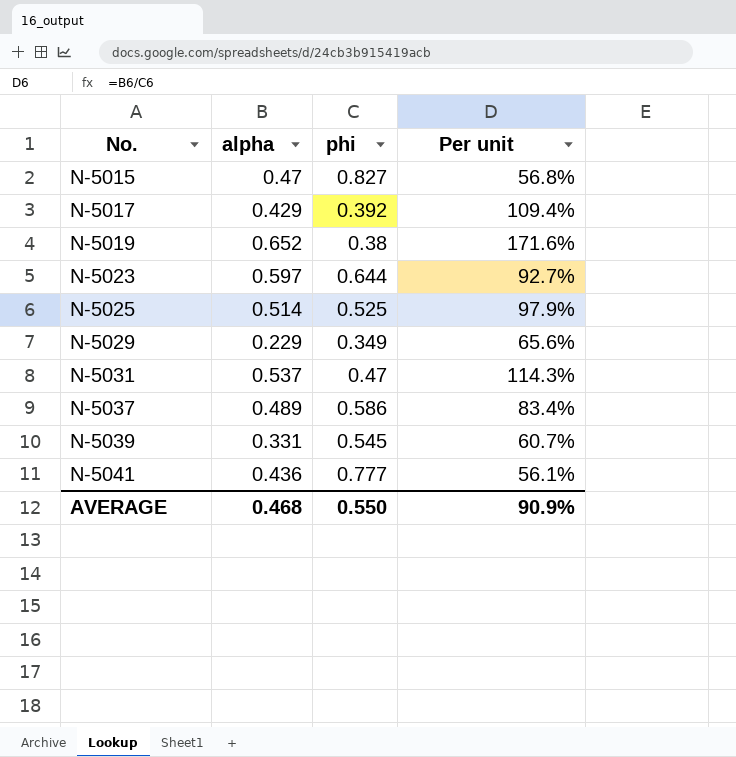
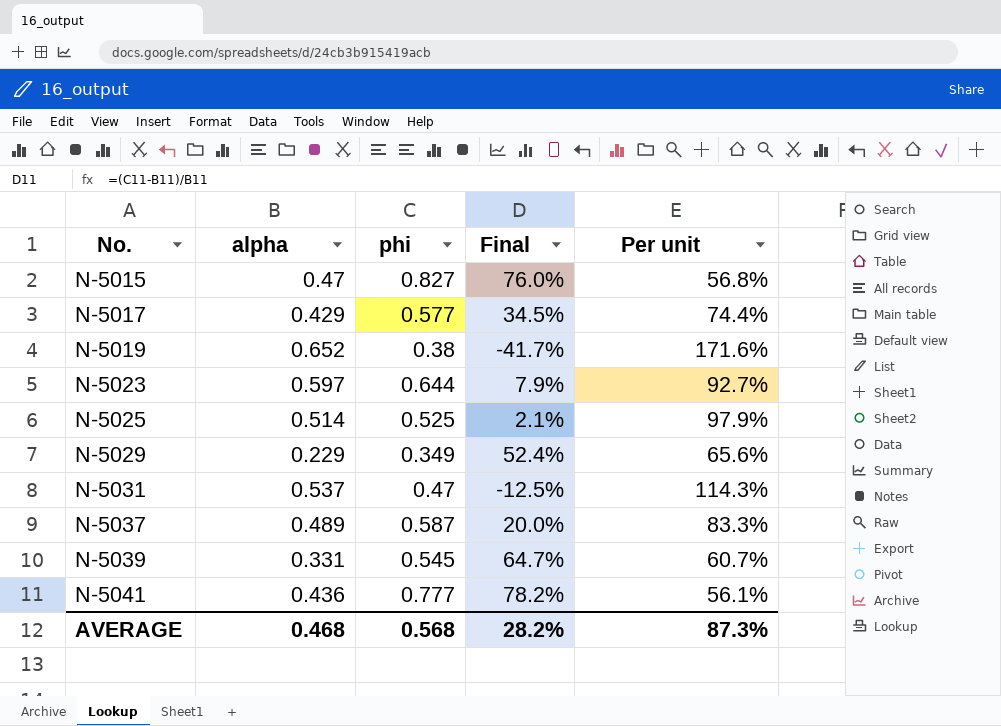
column Final | formula: none -> ([phi] - [alpha]) / [alpha]
N-5017 | phi: 0.392 -> 0.577
N-5017 | Per unit: 109.4% -> 74.4%
N-5037 | phi: 0.586 -> 0.587
N-5037 | Per unit: 83.4% -> 83.3%
AVERAGE | phi: 0.550 -> 0.568
AVERAGE | Per unit: 90.9% -> 87.3%

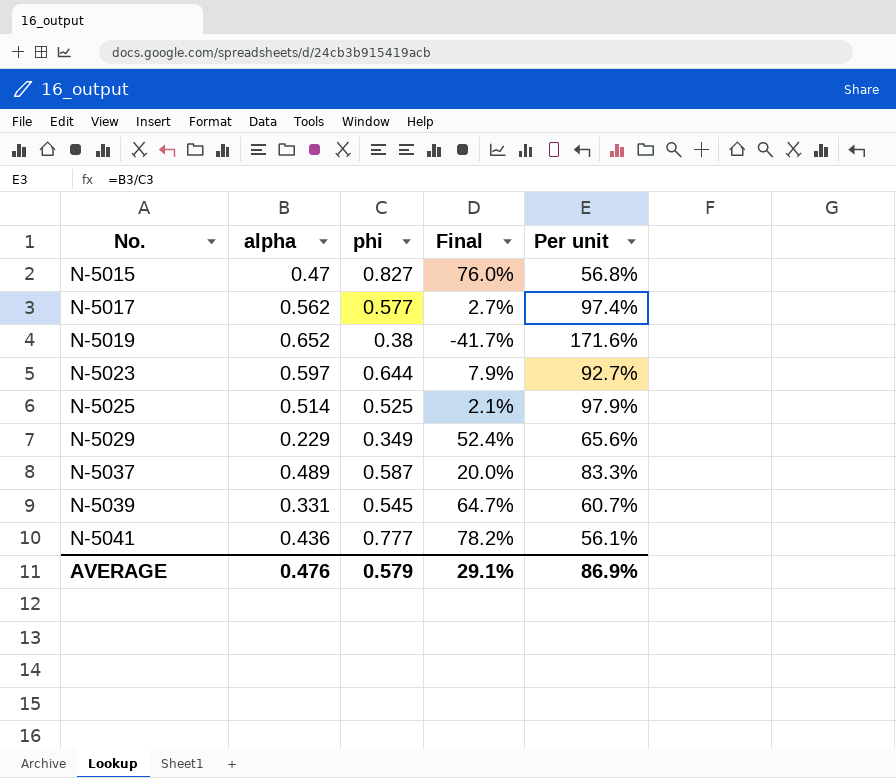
row N-5031: 0.537 | 0.47 | -12.5% | 114.3% -> none
N-5017 | alpha: 0.429 -> 0.562
N-5017 | Final: 34.5% -> 2.7%
N-5017 | Per unit: 74.4% -> 97.4%
AVERAGE | alpha: 0.468 -> 0.476
AVERAGE | phi: 0.568 -> 0.579
AVERAGE | Final: 28.2% -> 29.1%
AVERAGE | Per unit: 87.3% -> 86.9%

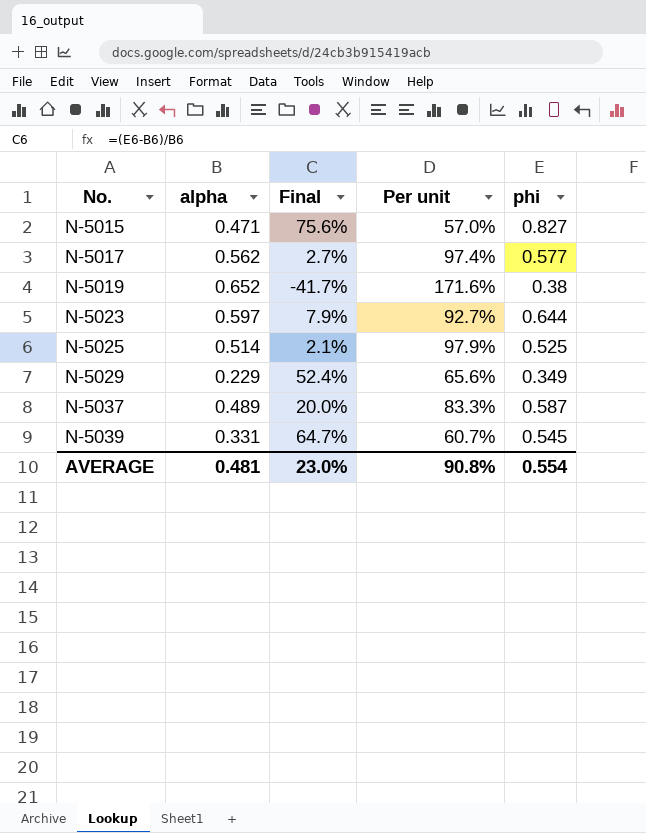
column phi | position: 3 -> 5
row N-5041: 0.436 | 0.777 | 78.2% | 56.1% -> none
N-5015 | alpha: 0.47 -> 0.471
N-5015 | Final: 76.0% -> 75.6%
N-5015 | Per unit: 56.8% -> 57.0%
AVERAGE | alpha: 0.476 -> 0.481
AVERAGE | Final: 29.1% -> 23.0%
AVERAGE | Per unit: 86.9% -> 90.8%
AVERAGE | phi: 0.579 -> 0.554

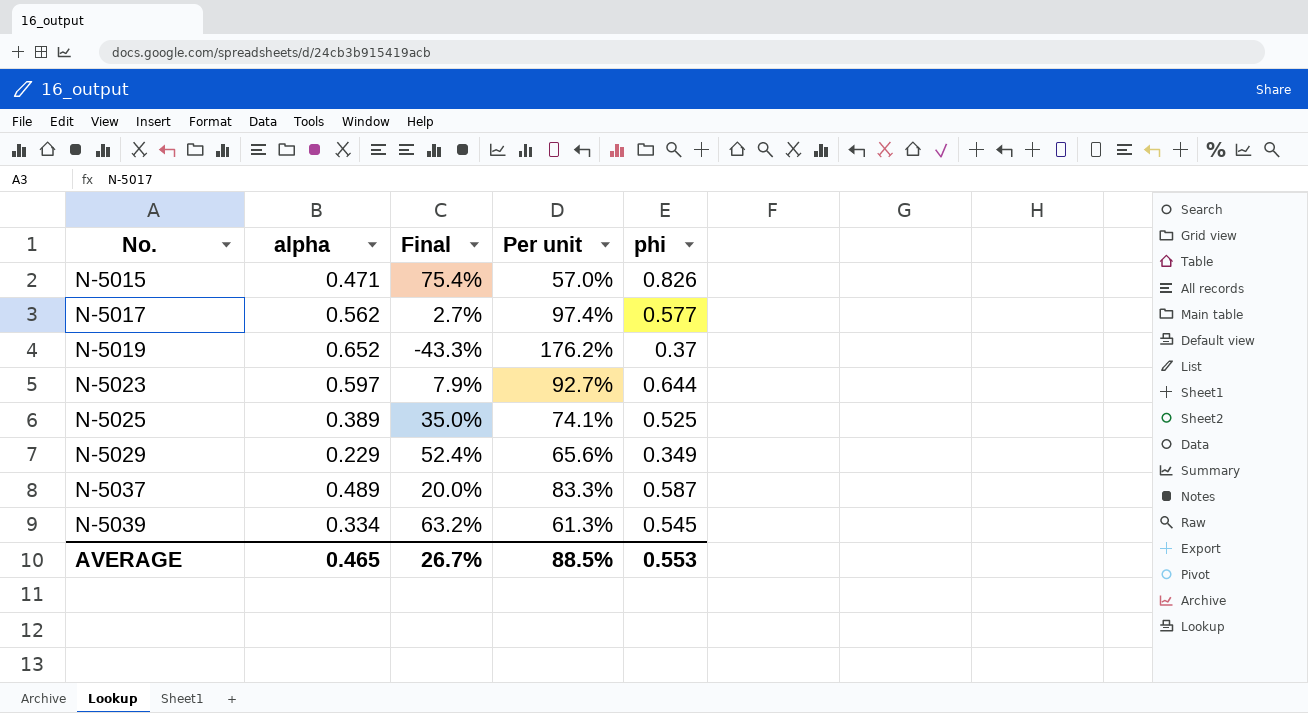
N-5015 | Final: 75.6% -> 75.4%
N-5015 | phi: 0.827 -> 0.826
N-5019 | Final: -41.7% -> -43.3%
N-5019 | Per unit: 171.6% -> 176.2%
N-5019 | phi: 0.38 -> 0.37
N-5025 | alpha: 0.514 -> 0.389
N-5025 | Final: 2.1% -> 35.0%
N-5025 | Per unit: 97.9% -> 74.1%
N-5039 | alpha: 0.331 -> 0.334
N-5039 | Final: 64.7% -> 63.2%
N-5039 | Per unit: 60.7% -> 61.3%
AVERAGE | alpha: 0.481 -> 0.465
AVERAGE | Final: 23.0% -> 26.7%
AVERAGE | Per unit: 90.8% -> 88.5%
AVERAGE | phi: 0.554 -> 0.553

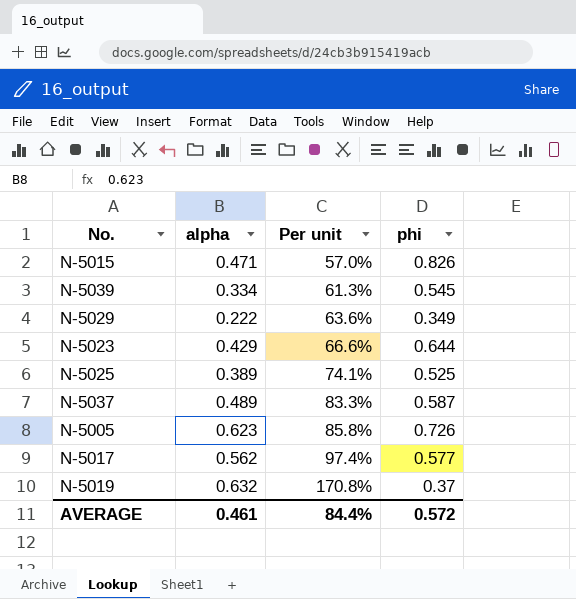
row order: No. ascending -> Per unit ascending
column Final | formula: ([phi] - [alpha]) / [alpha] -> none
N-5029 | alpha: 0.229 -> 0.222
N-5029 | Per unit: 65.6% -> 63.6%
N-5023 | alpha: 0.597 -> 0.429
N-5023 | Per unit: 92.7% -> 66.6%
row N-5005: none -> 0.623 | 85.8% | 0.726
N-5019 | alpha: 0.652 -> 0.632
N-5019 | Per unit: 176.2% -> 170.8%
AVERAGE | alpha: 0.465 -> 0.461
AVERAGE | Per unit: 88.5% -> 84.4%
AVERAGE | phi: 0.553 -> 0.572

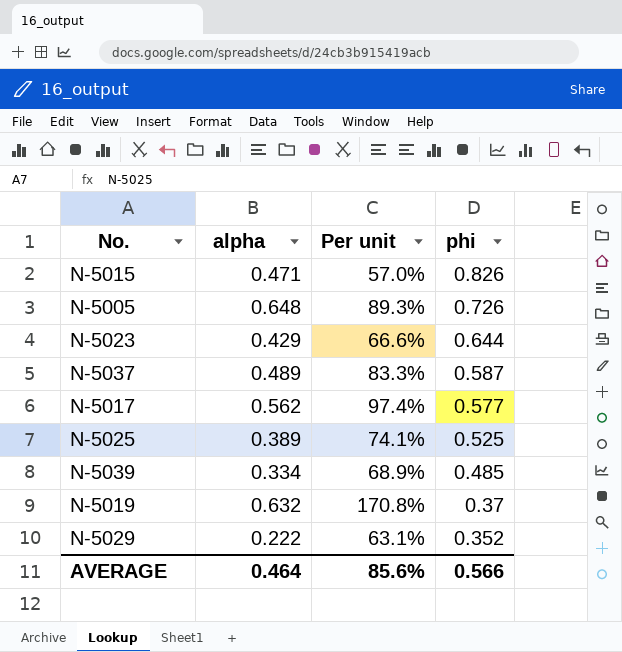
row order: Per unit ascending -> phi descending
N-5005 | alpha: 0.623 -> 0.648
N-5005 | Per unit: 85.8% -> 89.3%
N-5039 | Per unit: 61.3% -> 68.9%
N-5039 | phi: 0.545 -> 0.485
N-5029 | Per unit: 63.6% -> 63.1%
N-5029 | phi: 0.349 -> 0.352
AVERAGE | alpha: 0.461 -> 0.464
AVERAGE | Per unit: 84.4% -> 85.6%
AVERAGE | phi: 0.572 -> 0.566

